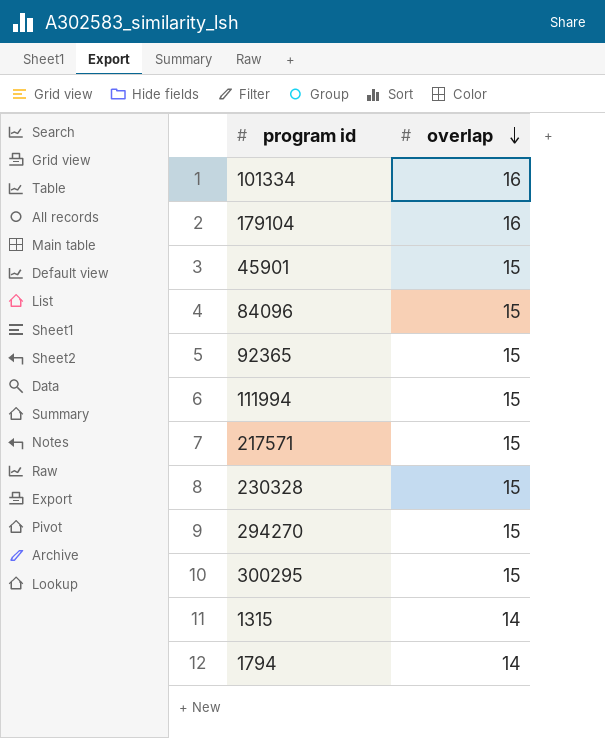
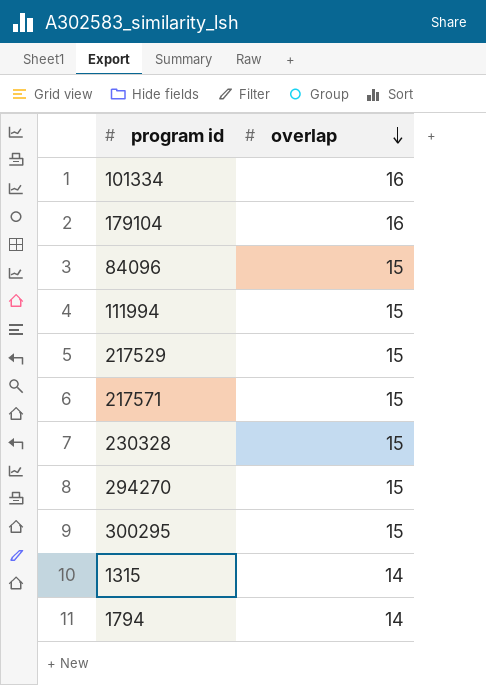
row 45901: 15 -> none
row 92365: 15 -> none
row 217529: none -> 15

